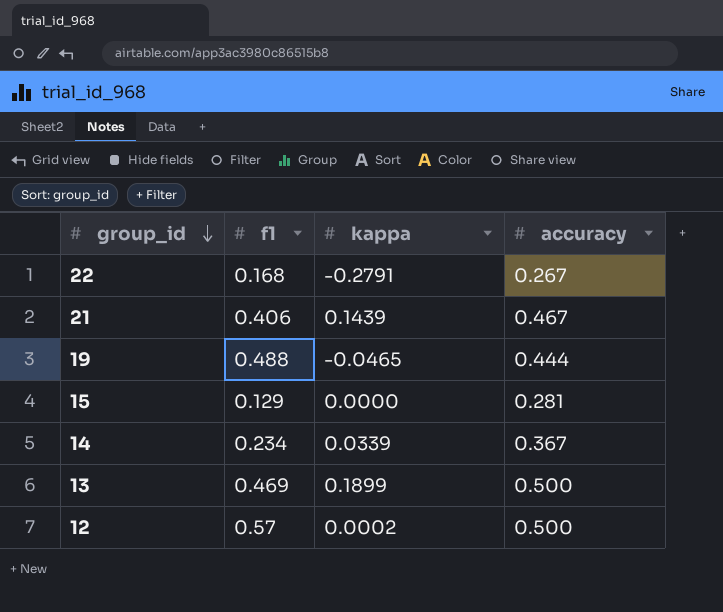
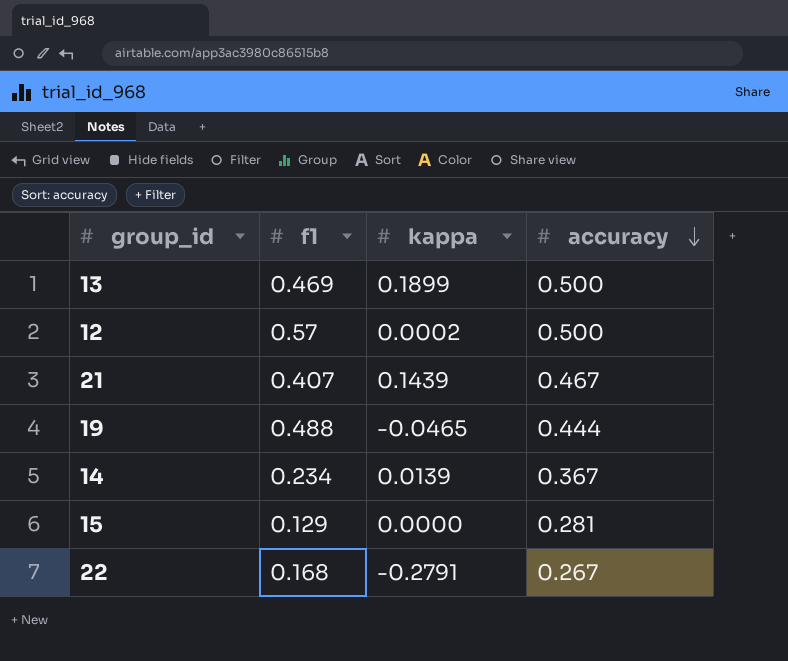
row order: group_id descending -> accuracy descending
21 | f1: 0.406 -> 0.407
14 | kappa: 0.0339 -> 0.0139

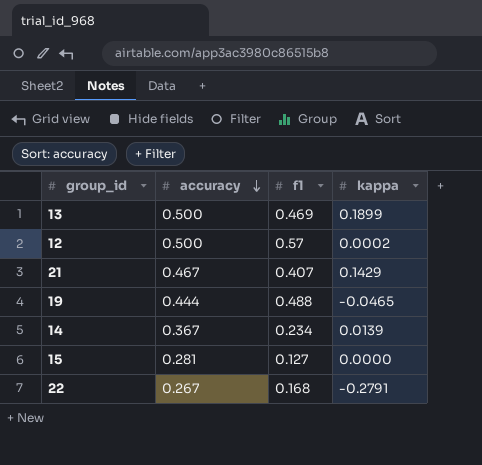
column accuracy | position: 4 -> 2
21 | kappa: 0.1439 -> 0.1429
15 | f1: 0.129 -> 0.127

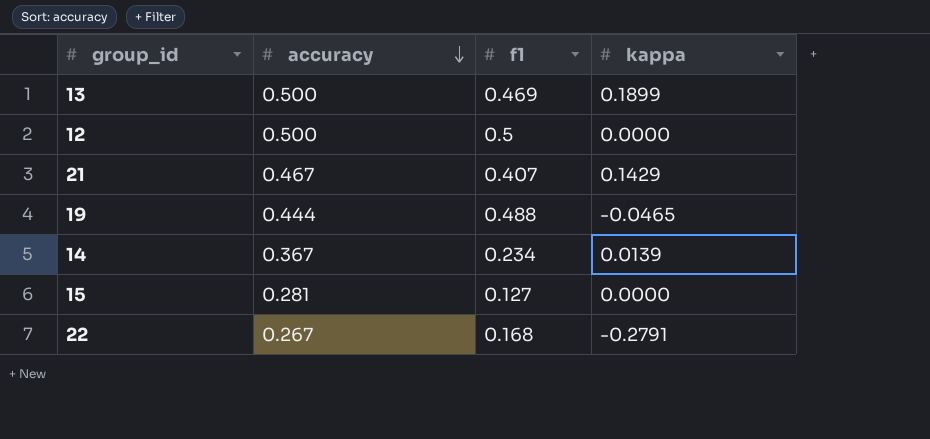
12 | f1: 0.57 -> 0.5
12 | kappa: 0.0002 -> 0.0000

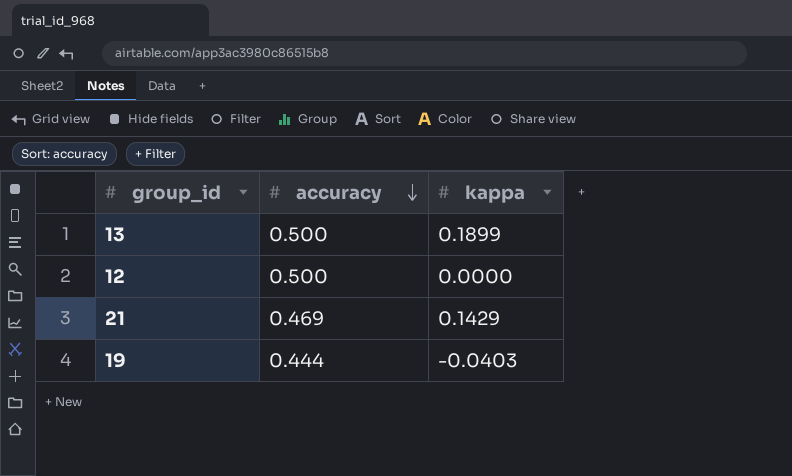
column f1 | position: 3 -> none
row 14: 0.367 | 0.234 | 0.0139 -> none
row 15: 0.281 | 0.127 | 0.0000 -> none
row 22: 0.267 | 0.168 | -0.2791 -> none
21 | accuracy: 0.467 -> 0.469
19 | kappa: -0.0465 -> -0.0403

